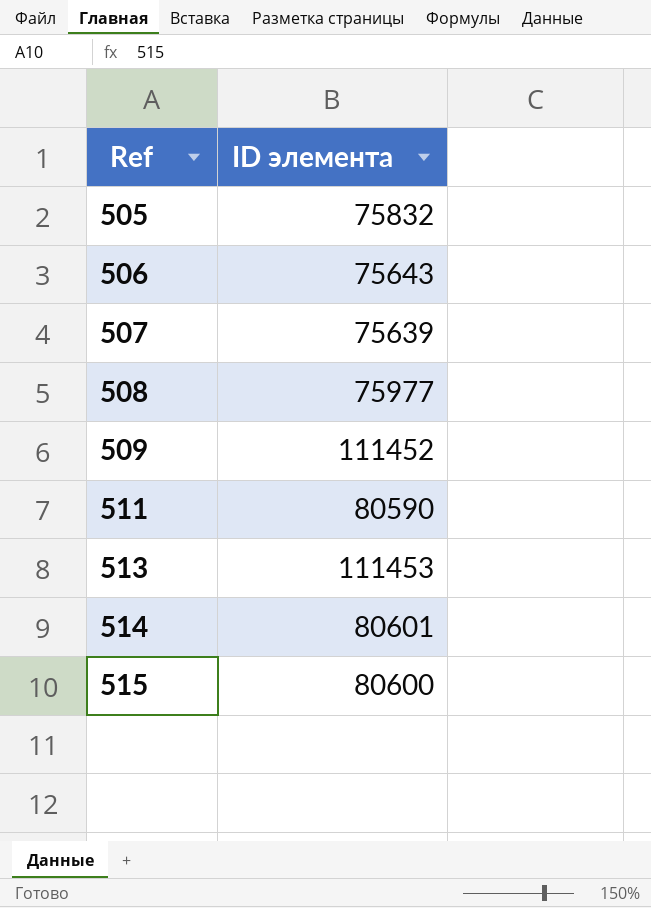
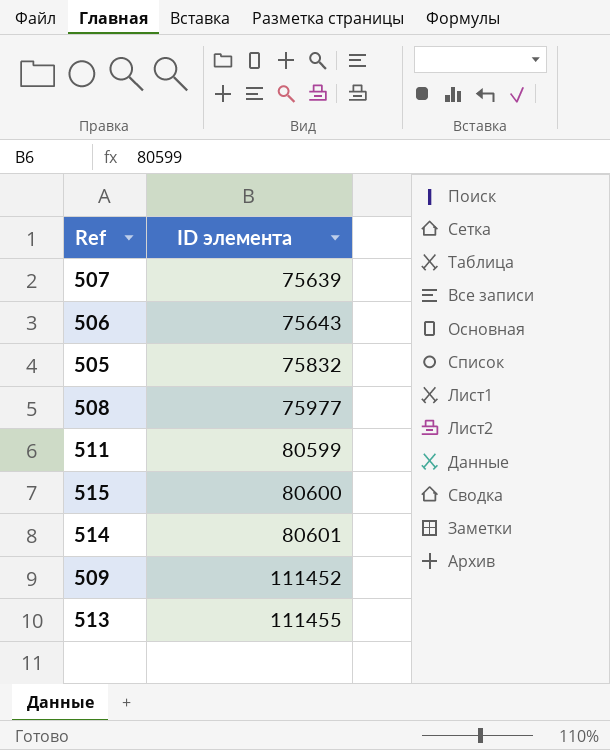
row order: Ref ascending -> ID элемента ascending
511 | ID элемента: 80590 -> 80599
513 | ID элемента: 111453 -> 111455

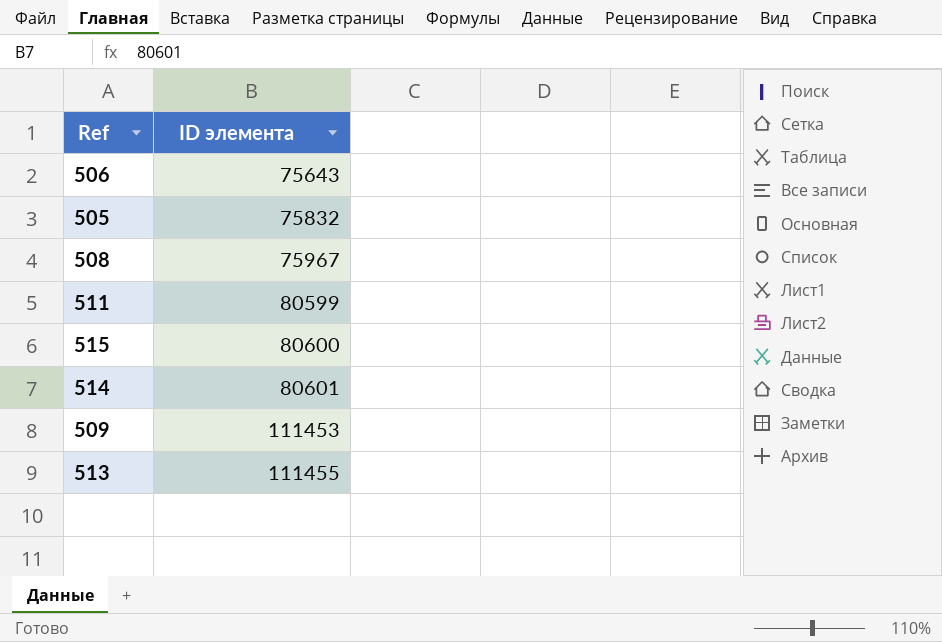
row 507: 75639 -> none
508 | ID элемента: 75977 -> 75967
509 | ID элемента: 111452 -> 111453

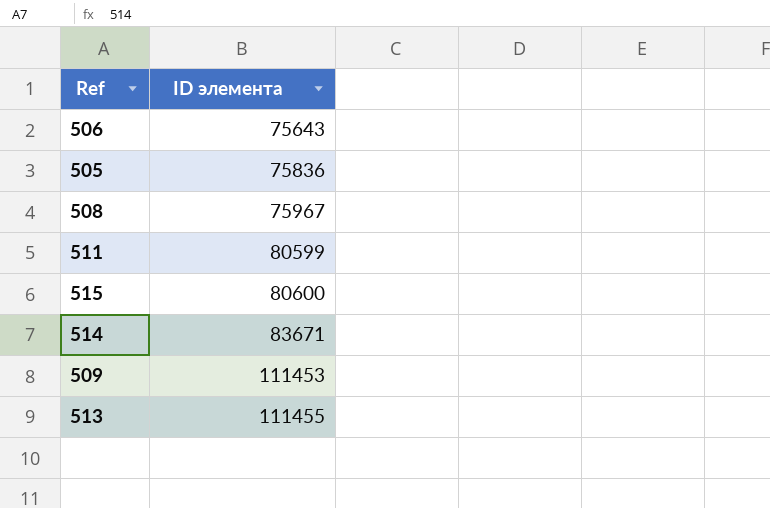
505 | ID элемента: 75832 -> 75836
514 | ID элемента: 80601 -> 83671

